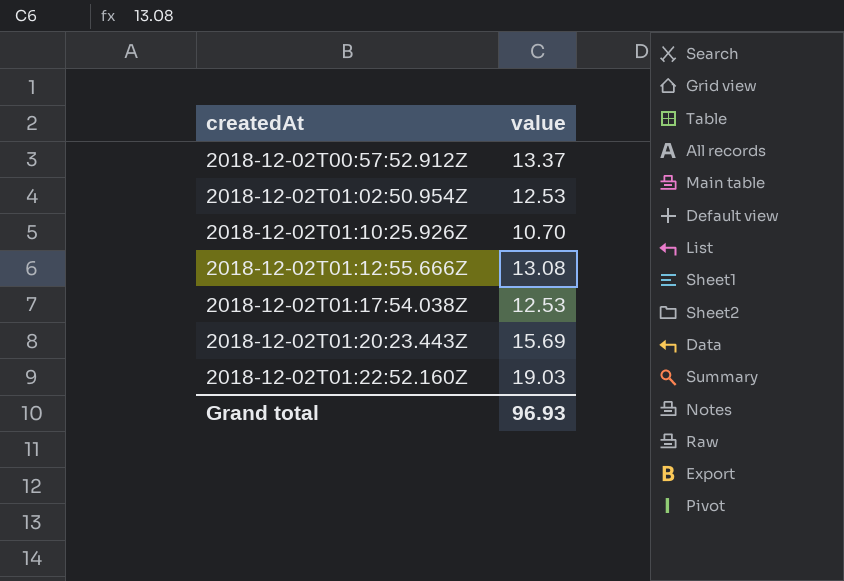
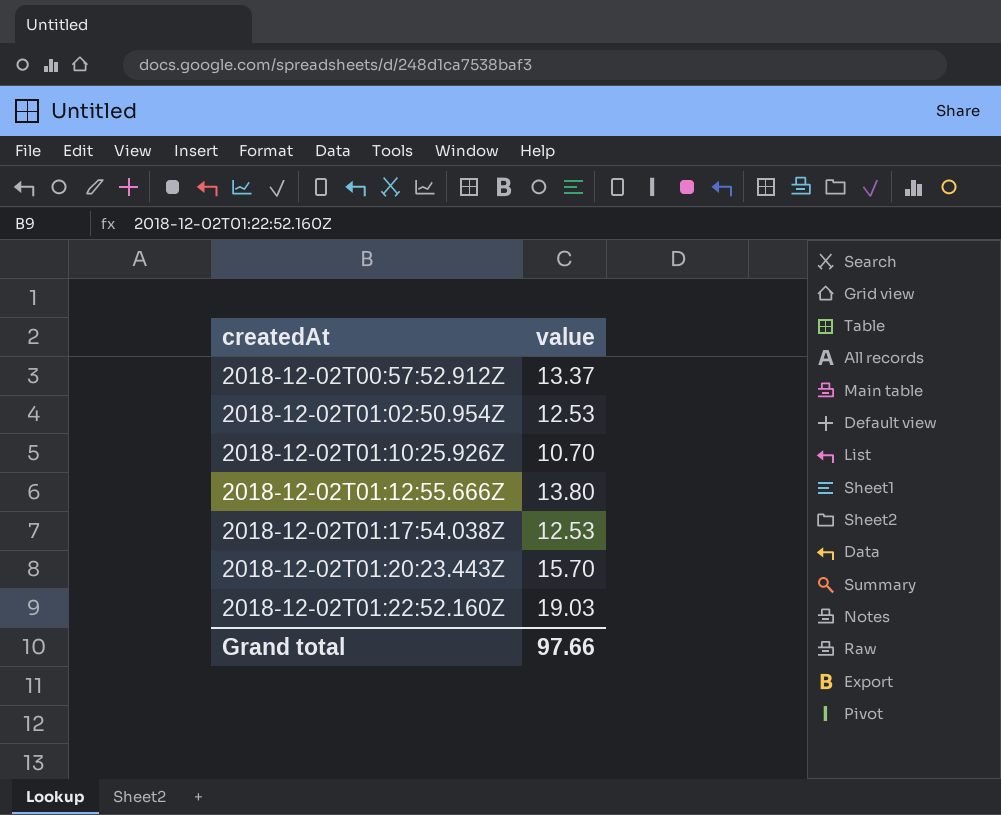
2018-12-02T01:12:55.666Z | value: 13.08 -> 13.80
2018-12-02T01:20:23.443Z | value: 15.69 -> 15.70
Grand total | value: 96.93 -> 97.66

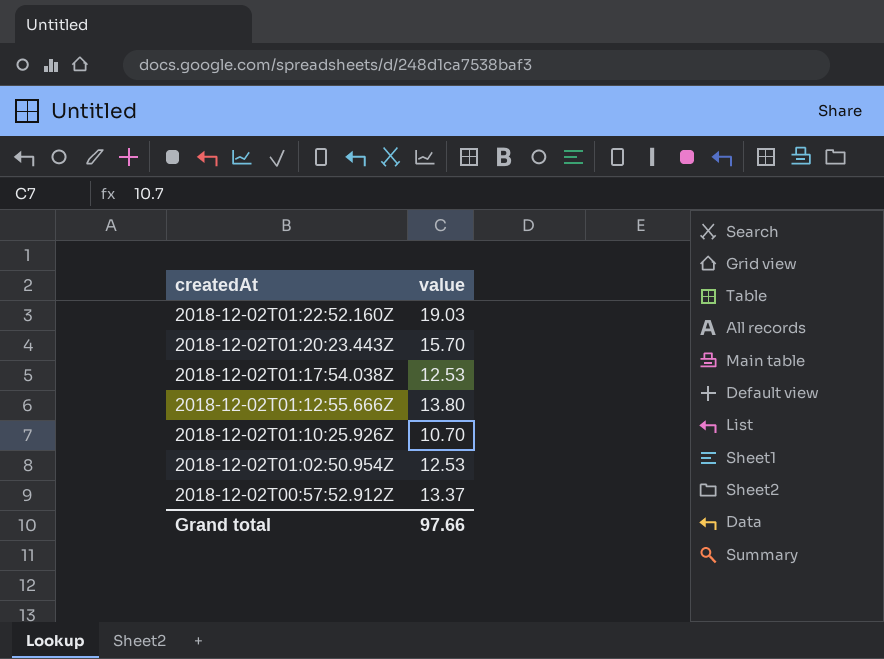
row order: createdAt ascending -> createdAt descending

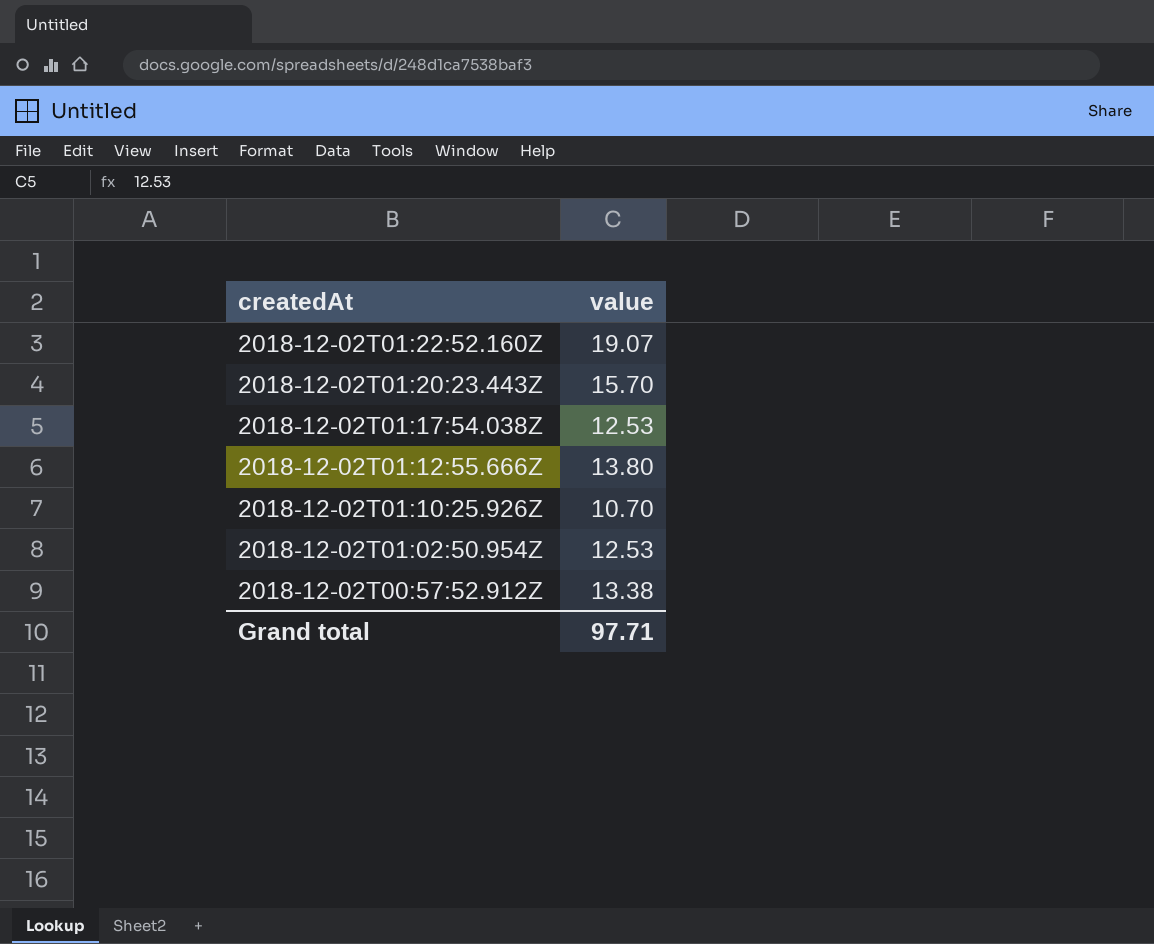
2018-12-02T01:22:52.160Z | value: 19.03 -> 19.07
2018-12-02T00:57:52.912Z | value: 13.37 -> 13.38
Grand total | value: 97.66 -> 97.71

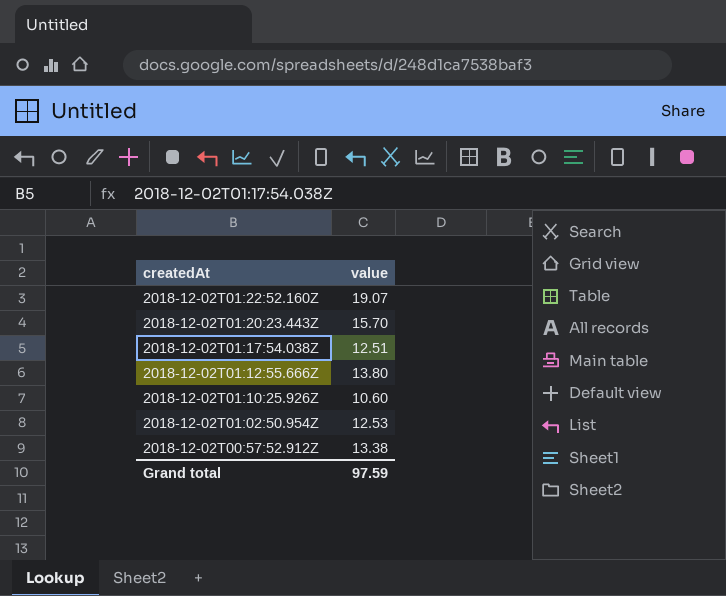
2018-12-02T01:17:54.038Z | value: 12.53 -> 12.51
2018-12-02T01:10:25.926Z | value: 10.70 -> 10.60
Grand total | value: 97.71 -> 97.59

